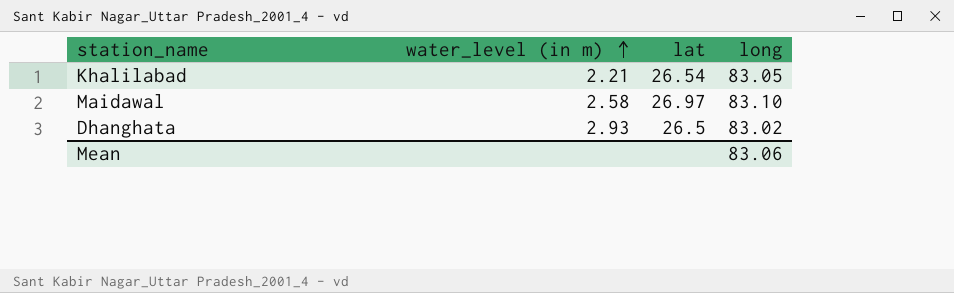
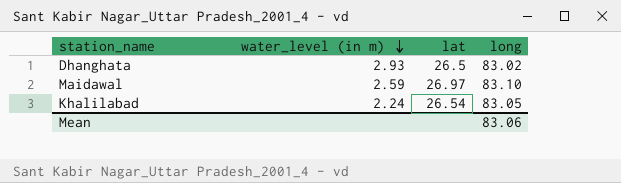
row order: water_level (in m) ascending -> water_level (in m) descending
Maidawal | water_level (in m): 2.58 -> 2.59
Khalilabad | water_level (in m): 2.21 -> 2.24

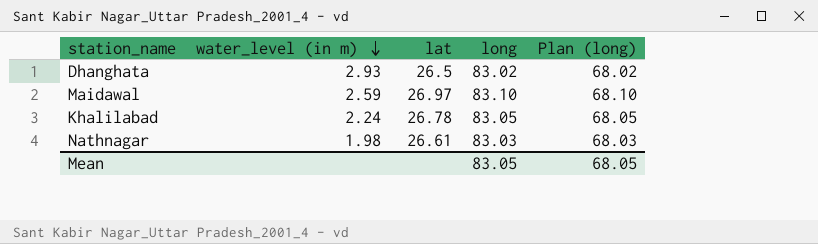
column Plan (long) | formula: none -> [long] - 15
Khalilabad | lat: 26.54 -> 26.78
row Nathnagar: none -> 1.98 | 26.61 | 83.03 | 68.03
Mean | long: 83.06 -> 83.05

